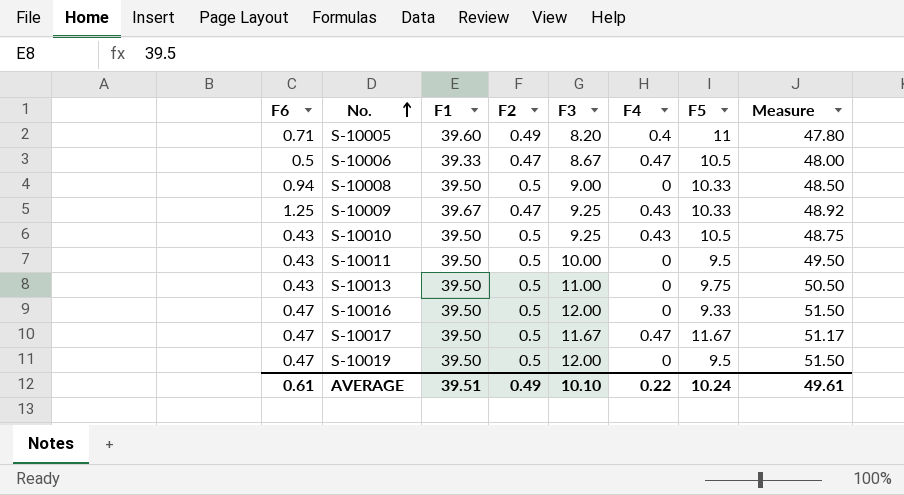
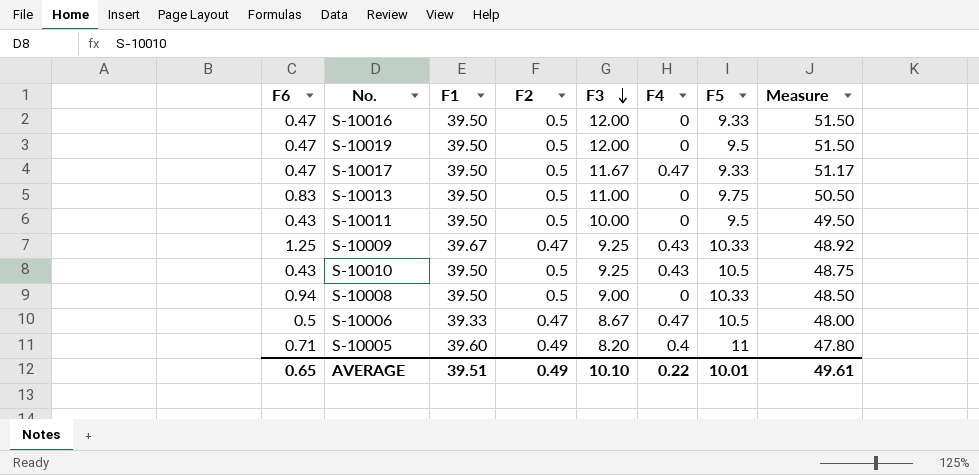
row order: No. ascending -> F3 descending
S-10017 | F5: 11.67 -> 9.33
S-10013 | F6: 0.43 -> 0.83
AVERAGE | F6: 0.61 -> 0.65
AVERAGE | F5: 10.24 -> 10.01

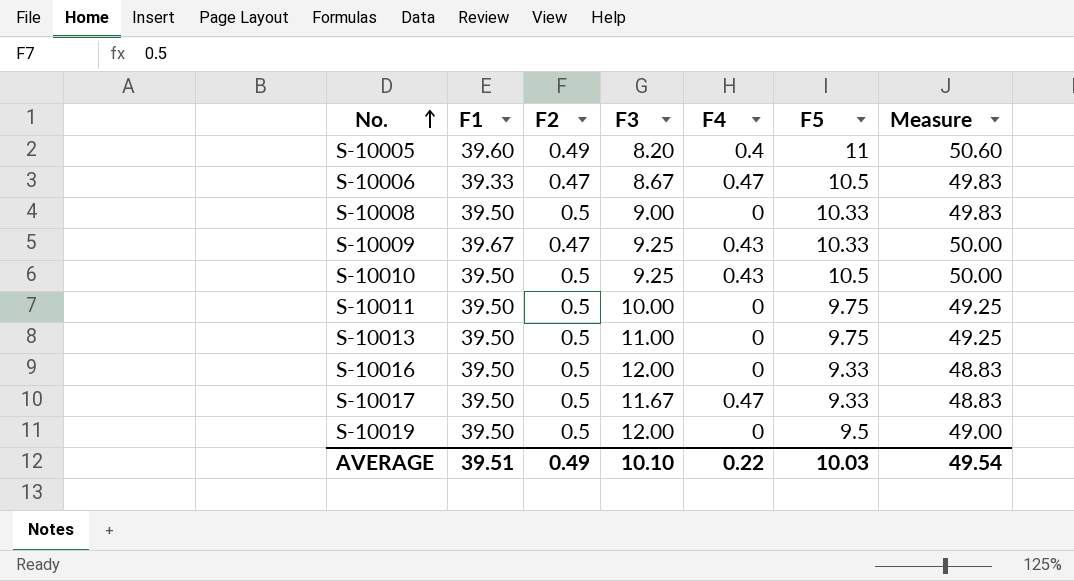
row order: F3 descending -> No. ascending
column F6 | position: 1 -> none
column Measure | formula: [F1] + [F3] -> [F1] + [F5]
S-10011 | F5: 9.5 -> 9.75
AVERAGE | F5: 10.01 -> 10.03
AVERAGE | Measure: 49.61 -> 49.54

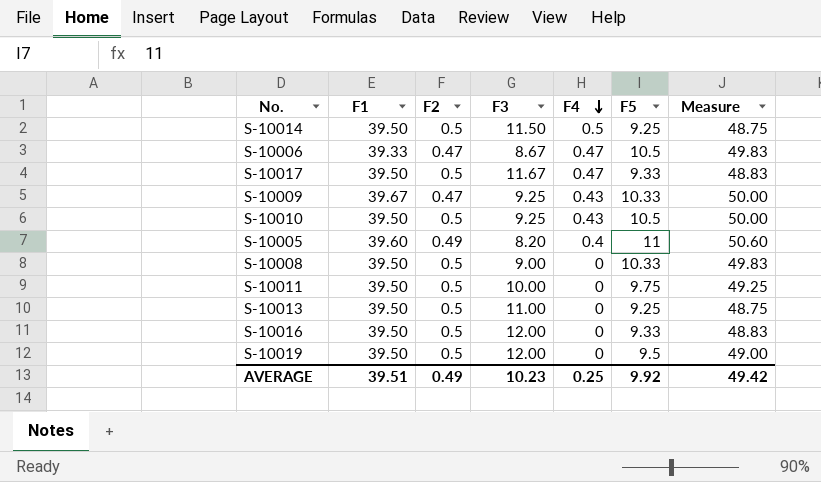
row order: No. ascending -> F4 descending
row S-10014: none -> 39.50 | 0.5 | 11.50 | 0.5 | 9.25 | 48.75
S-10013 | F5: 9.75 -> 9.25
S-10013 | Measure: 49.25 -> 48.75
AVERAGE | F3: 10.10 -> 10.23
AVERAGE | F4: 0.22 -> 0.25
AVERAGE | F5: 10.03 -> 9.92
AVERAGE | Measure: 49.54 -> 49.42

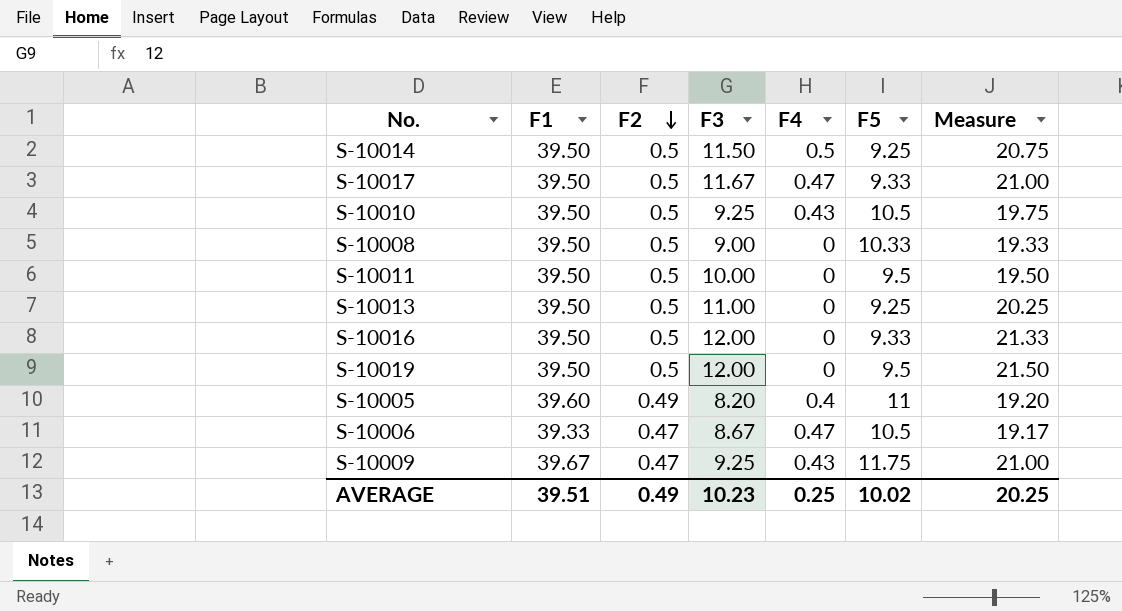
row order: F4 descending -> F2 descending
column Measure | formula: [F1] + [F5] -> [F3] + [F5]
S-10011 | F5: 9.75 -> 9.5
S-10009 | F5: 10.33 -> 11.75
AVERAGE | F5: 9.92 -> 10.02
AVERAGE | Measure: 49.42 -> 20.25

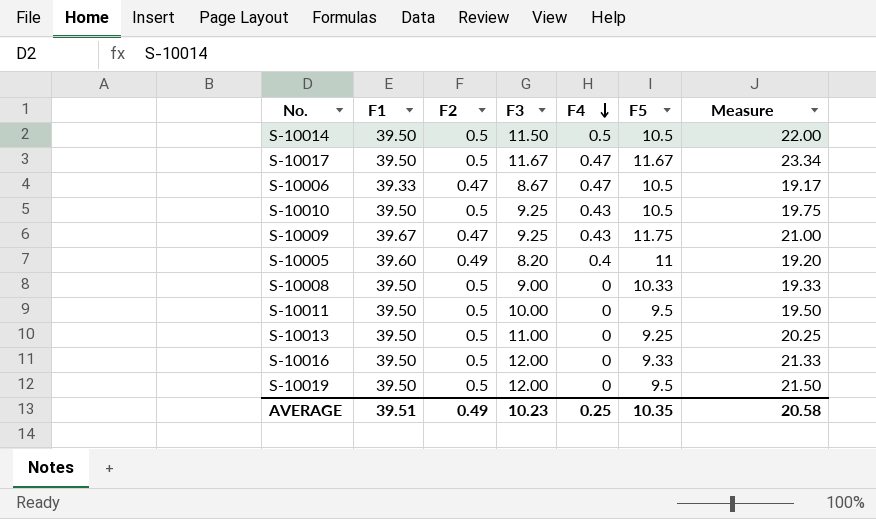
row order: F2 descending -> F4 descending
S-10014 | F5: 9.25 -> 10.5
S-10014 | Measure: 20.75 -> 22.00
S-10017 | F5: 9.33 -> 11.67
S-10017 | Measure: 21.00 -> 23.34
AVERAGE | F5: 10.02 -> 10.35
AVERAGE | Measure: 20.25 -> 20.58

